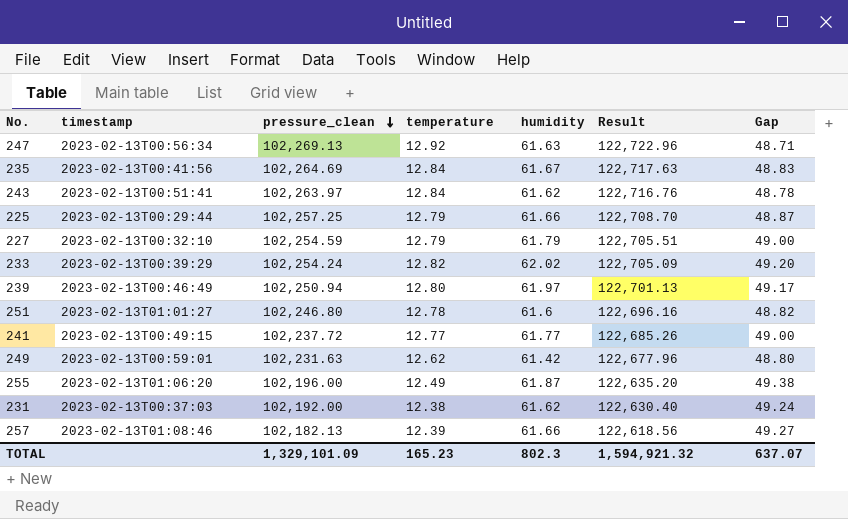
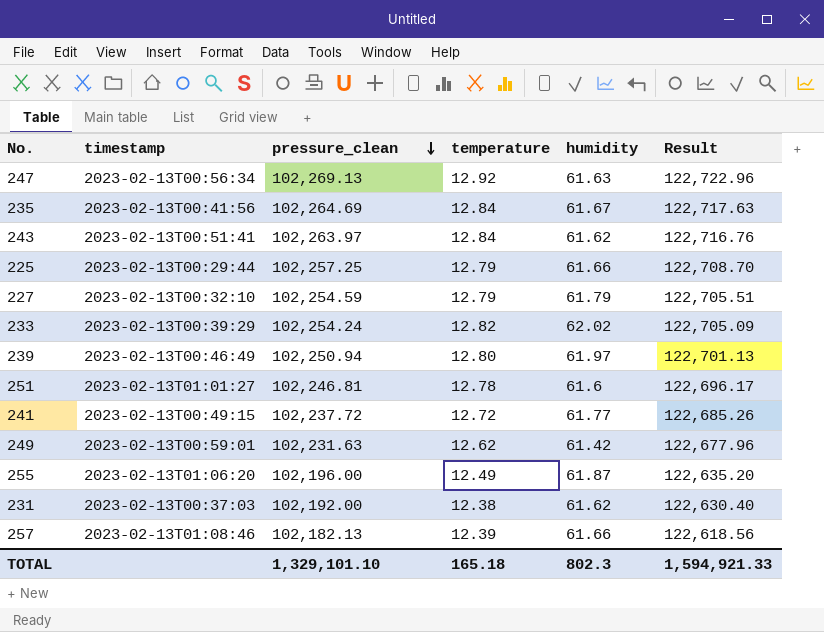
column Gap | formula: [humidity] - [temperature] -> none
251 | pressure_clean: 102,246.80 -> 102,246.81
251 | Result: 122,696.16 -> 122,696.17
241 | temperature: 12.77 -> 12.72
TOTAL | pressure_clean: 1,329,101.09 -> 1,329,101.10
TOTAL | temperature: 165.23 -> 165.18
TOTAL | Result: 1,594,921.32 -> 1,594,921.33

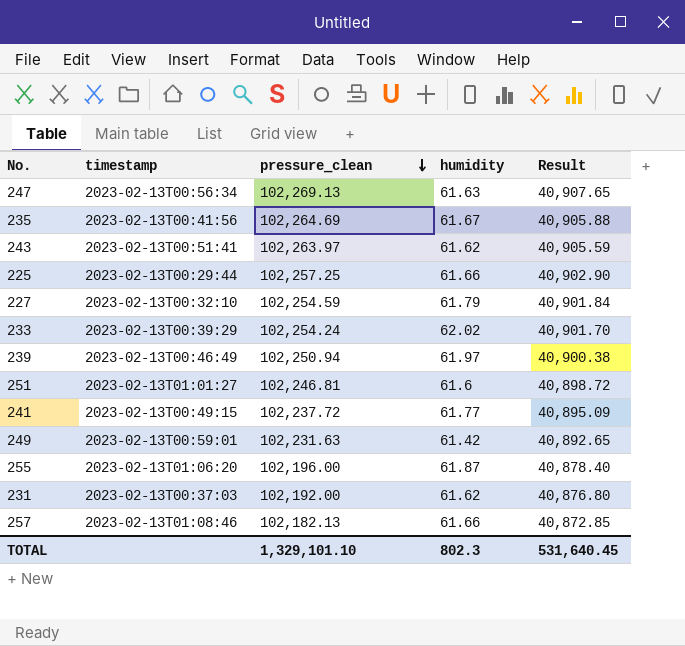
column temperature | position: 4 -> none
column Result | formula: [pressure_clean] * 1.2 -> [pressure_clean] * 0.4
TOTAL | Result: 1,594,921.33 -> 531,640.45

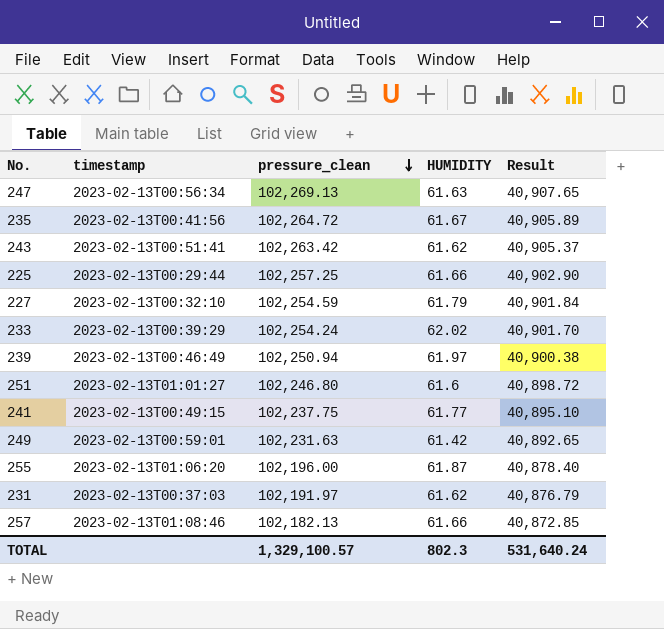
column name: humidity -> HUMIDITY
235 | pressure_clean: 102,264.69 -> 102,264.72
235 | Result: 40,905.88 -> 40,905.89
243 | pressure_clean: 102,263.97 -> 102,263.42
243 | Result: 40,905.59 -> 40,905.37
251 | pressure_clean: 102,246.81 -> 102,246.80
241 | pressure_clean: 102,237.72 -> 102,237.75
241 | Result: 40,895.09 -> 40,895.10
231 | pressure_clean: 102,192.00 -> 102,191.97
231 | Result: 40,876.80 -> 40,876.79
TOTAL | pressure_clean: 1,329,101.10 -> 1,329,100.57
TOTAL | Result: 531,640.45 -> 531,640.24

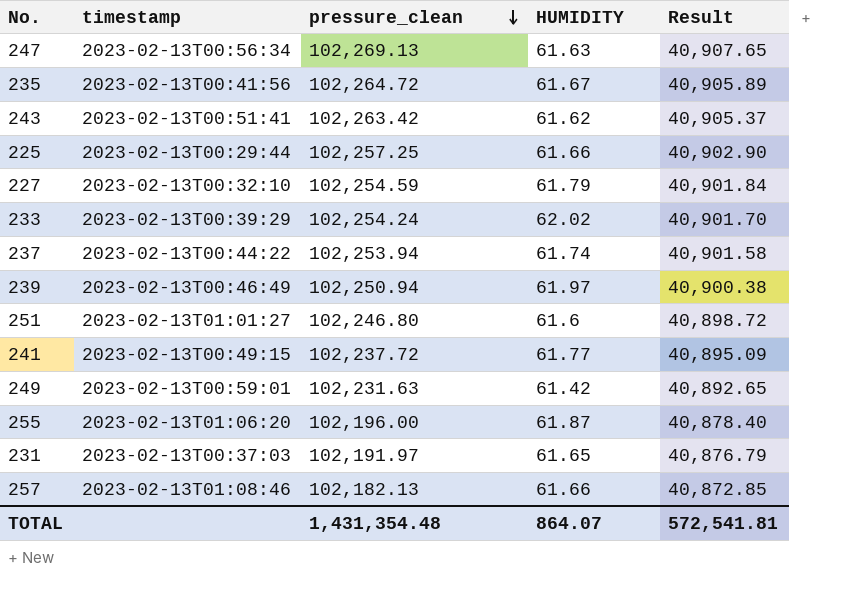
row 237: none -> 2023-02-13T00:44:22 | 102,253.94 | 61.74 | 40,901.58
241 | pressure_clean: 102,237.75 -> 102,237.72
241 | Result: 40,895.10 -> 40,895.09
231 | HUMIDITY: 61.62 -> 61.65
TOTAL | pressure_clean: 1,329,100.57 -> 1,431,354.48
TOTAL | HUMIDITY: 802.3 -> 864.07
TOTAL | Result: 531,640.24 -> 572,541.81

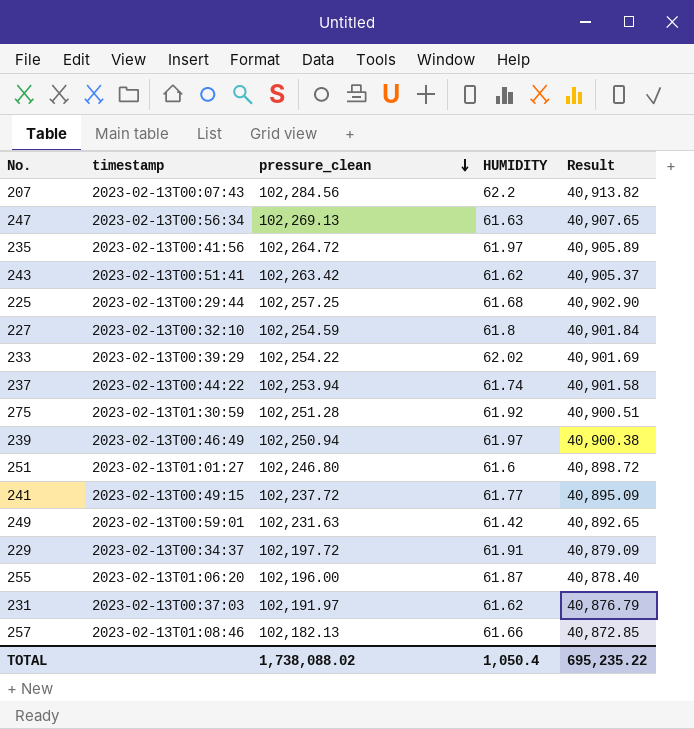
row 207: none -> 2023-02-13T00:07:43 | 102,284.56 | 62.2 | 40,913.82
235 | HUMIDITY: 61.67 -> 61.97
225 | HUMIDITY: 61.66 -> 61.68
227 | HUMIDITY: 61.79 -> 61.8
233 | pressure_clean: 102,254.24 -> 102,254.22
233 | Result: 40,901.70 -> 40,901.69
row 275: none -> 2023-02-13T01:30:59 | 102,251.28 | 61.92 | 40,900.51
row 229: none -> 2023-02-13T00:34:37 | 102,197.72 | 61.91 | 40,879.09
231 | HUMIDITY: 61.65 -> 61.62
TOTAL | pressure_clean: 1,431,354.48 -> 1,738,088.02
TOTAL | HUMIDITY: 864.07 -> 1,050.4
TOTAL | Result: 572,541.81 -> 695,235.22

